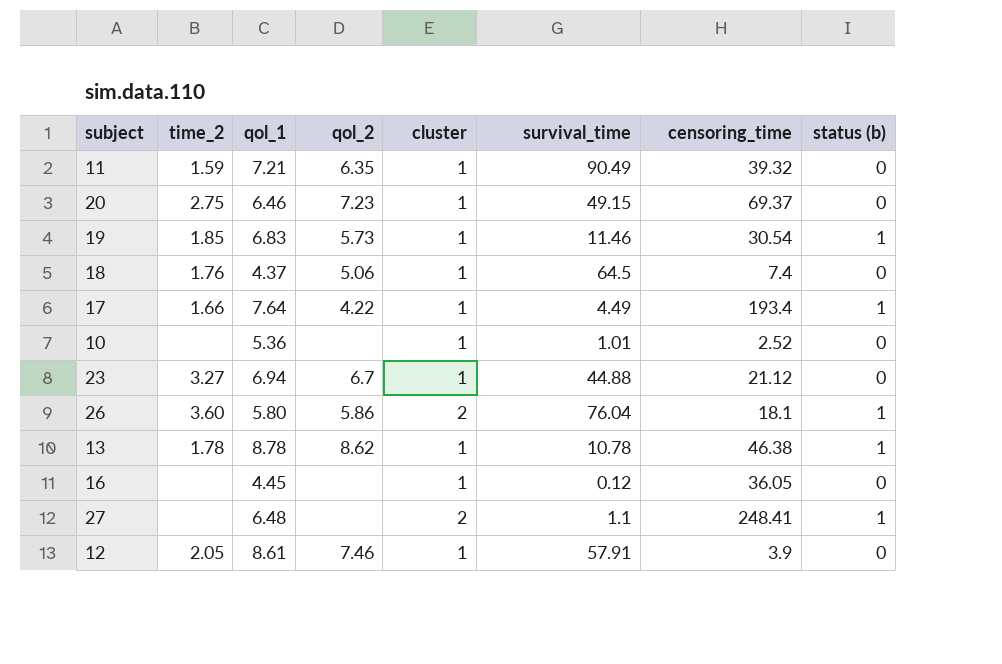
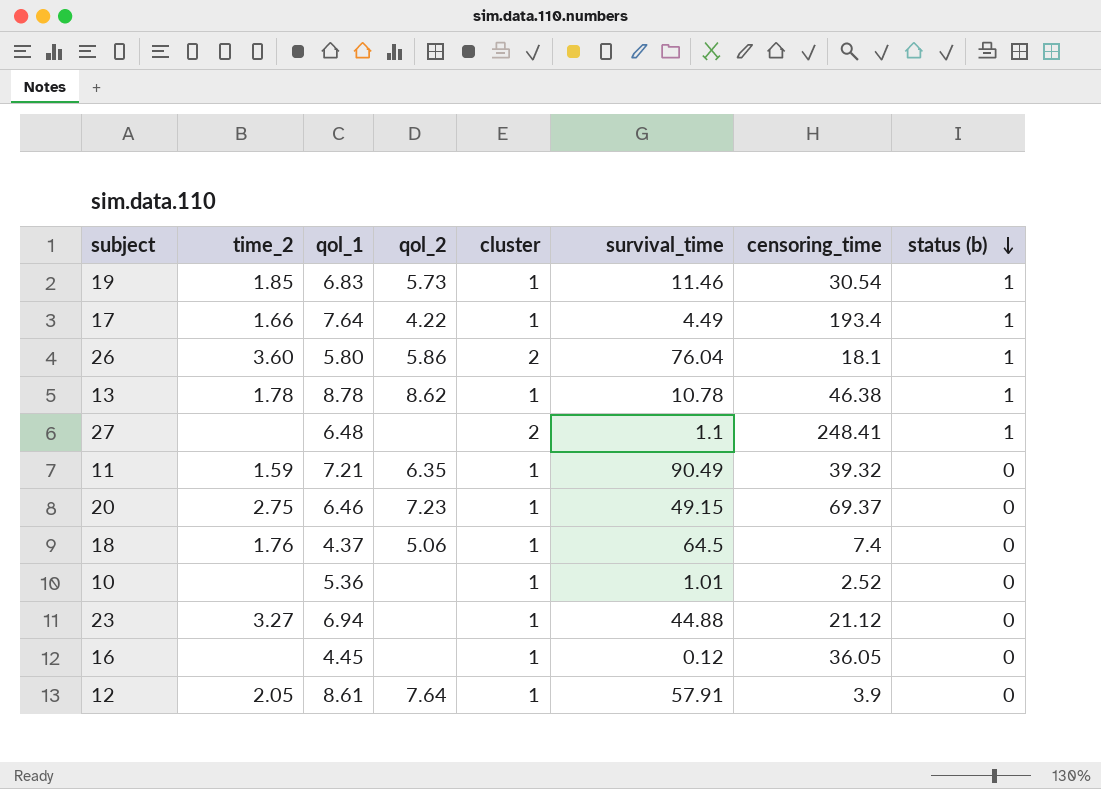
row order: none -> status (b) descending
23 | qol_2: 6.7 -> none
12 | qol_2: 7.46 -> 7.64

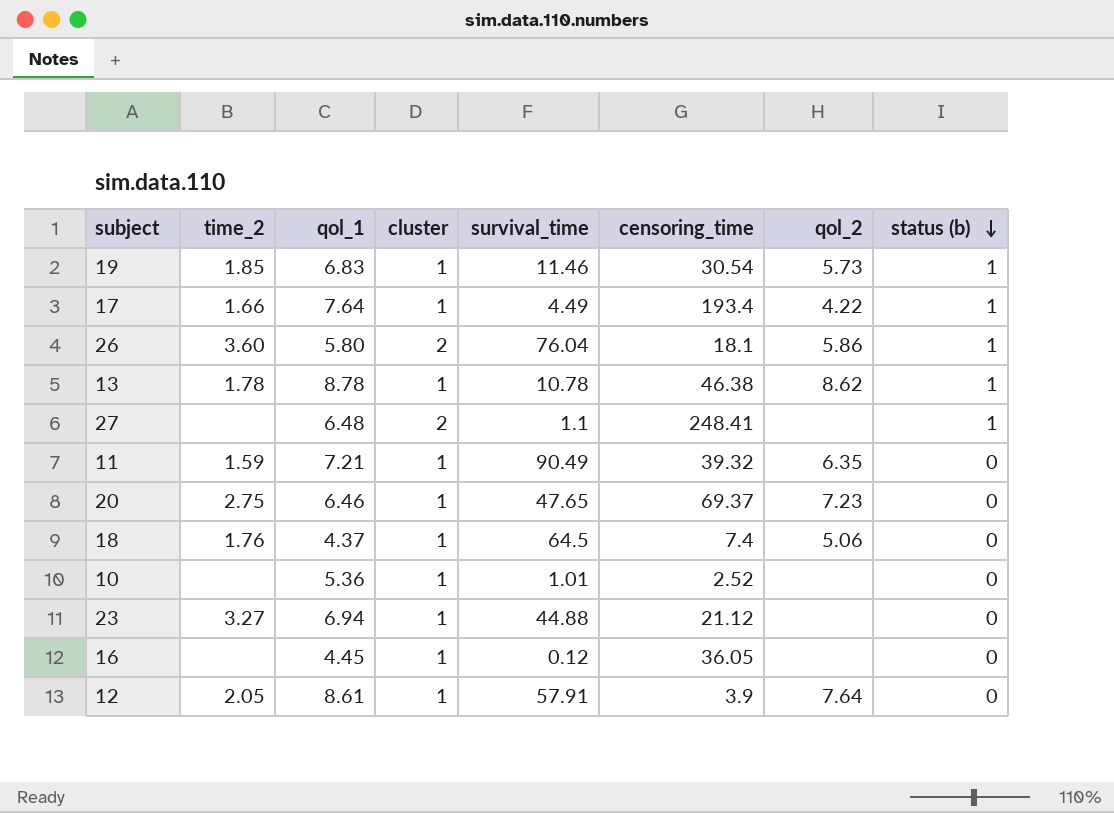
column qol_2 | position: 4 -> 7
20 | survival_time: 49.15 -> 47.65

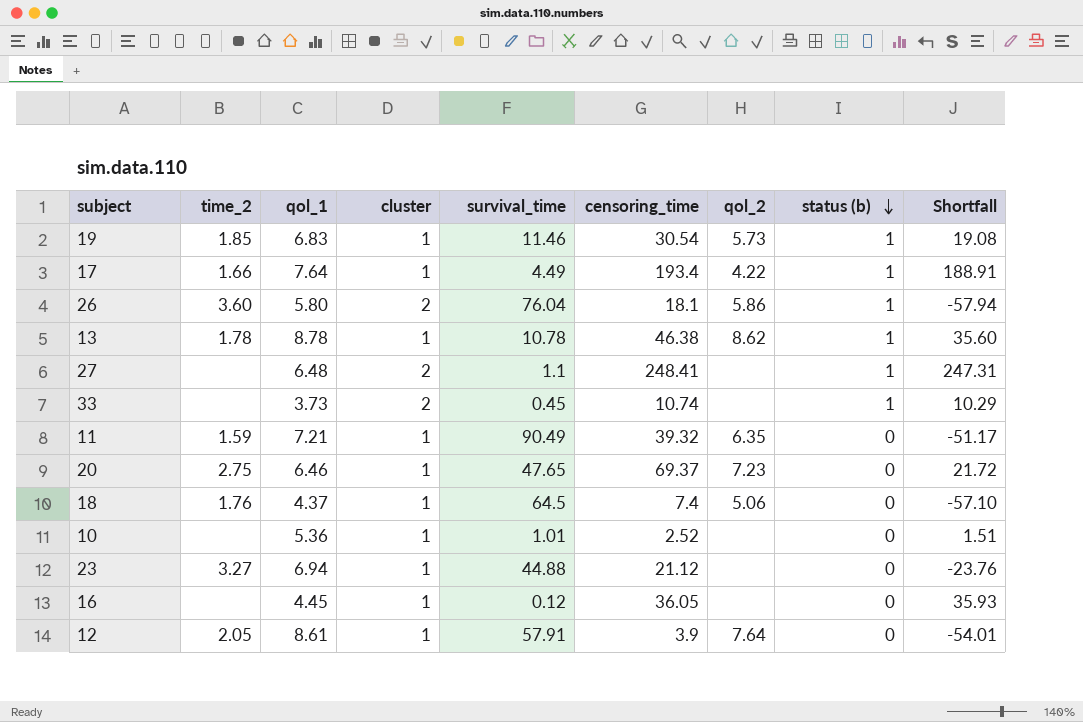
column Shortfall | formula: none -> [censoring_time] - [survival_time]
row 33: none -> none | 3.73 | 2 | 0.45 | 10.74 | none | 1 | 10.29

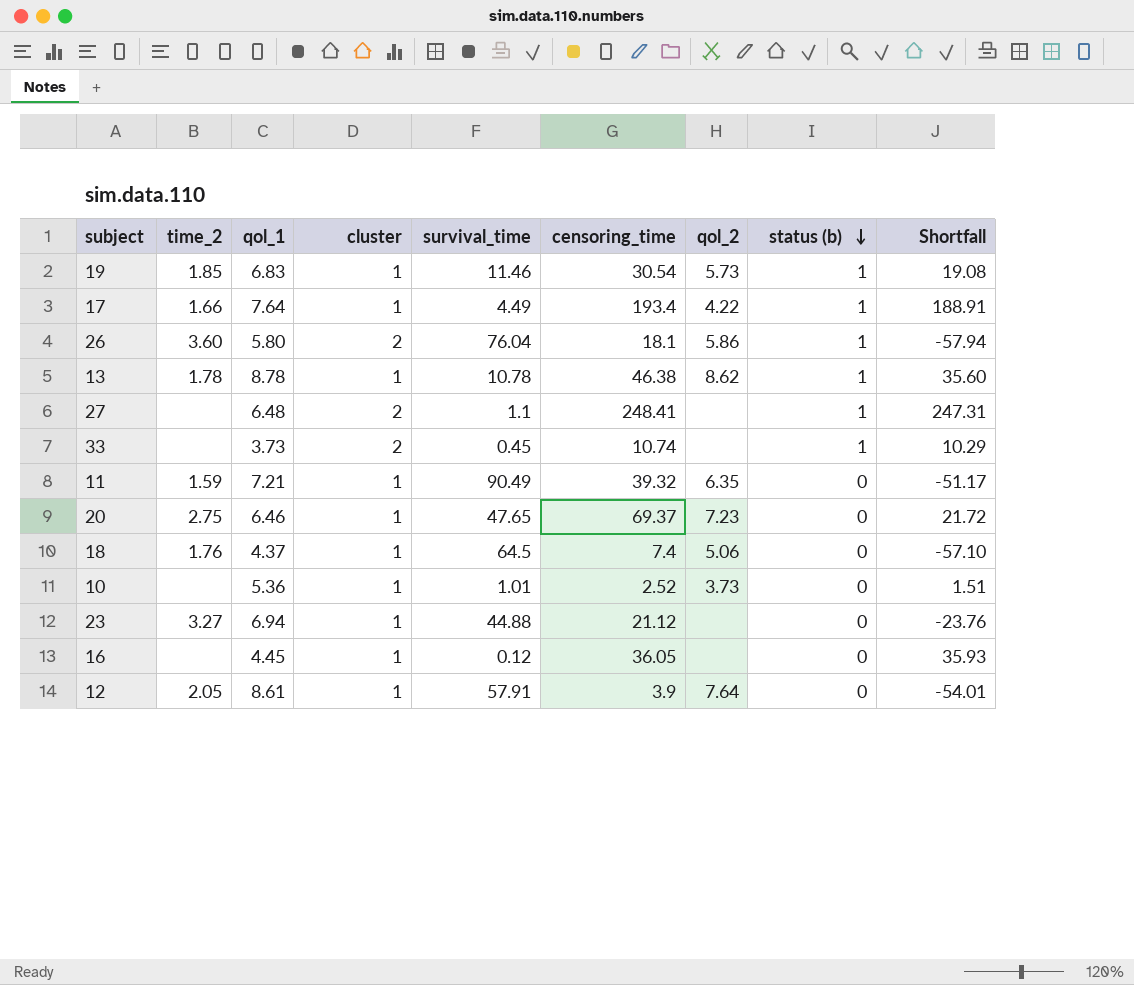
10 | qol_2: none -> 3.73

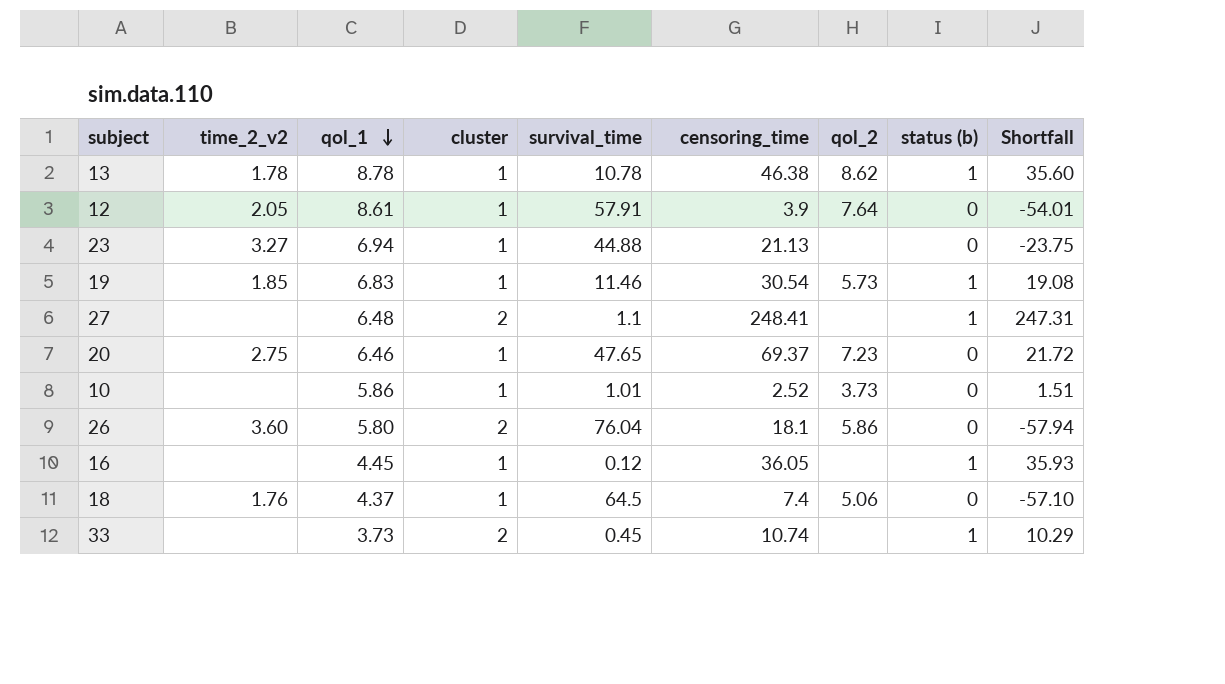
row order: status (b) descending -> qol_1 descending
column name: time_2 -> time_2_v2
row 17: 1.66 | 7.64 | 1 | 4.49 | 193.4 | 4.22 | 1 | 188.91 -> none
row 11: 1.59 | 7.21 | 1 | 90.49 | 39.32 | 6.35 | 0 | -51.17 -> none
23 | censoring_time: 21.12 -> 21.13
23 | Shortfall: -23.76 -> -23.75
10 | qol_1: 5.36 -> 5.86
26 | status (b): 1 -> 0
16 | status (b): 0 -> 1

